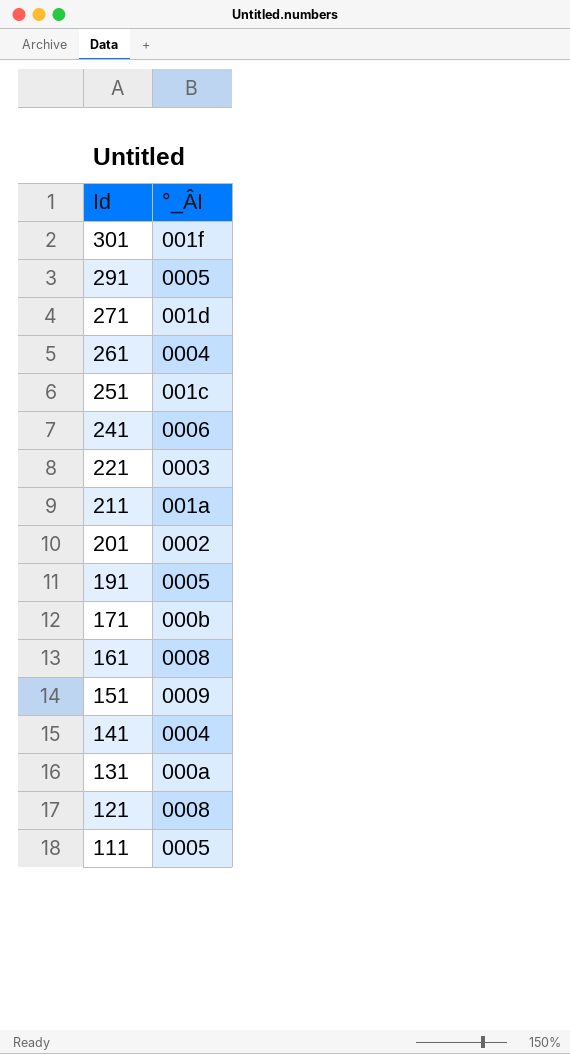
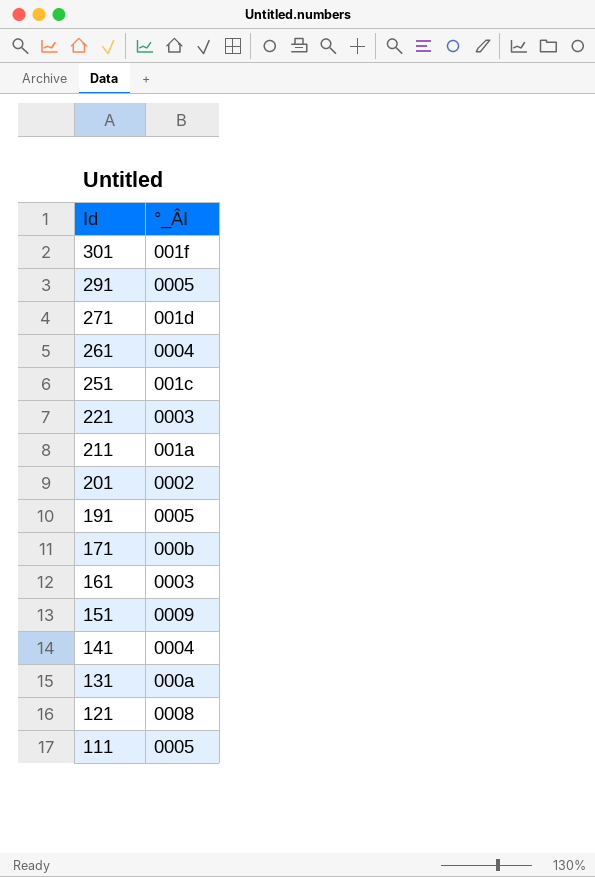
row 241: 0006 -> none
161 | °_ÂI: 0008 -> 0003

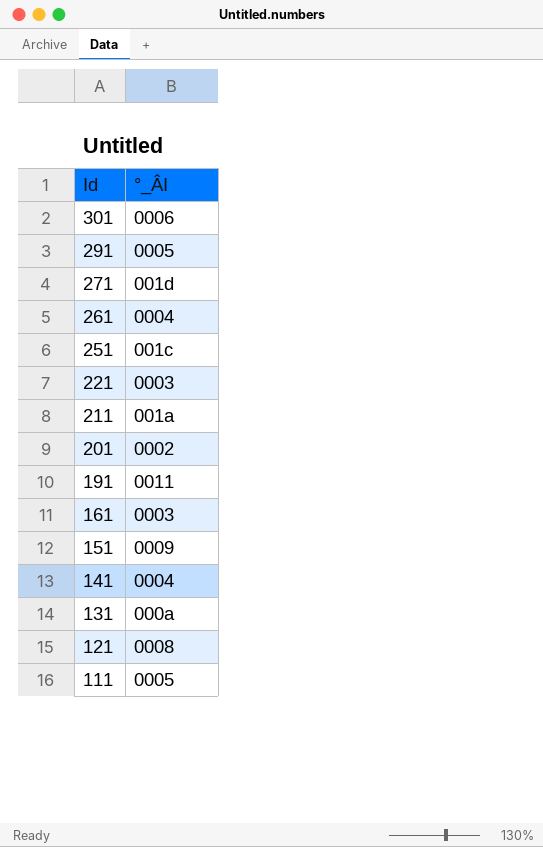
row 171: 000b -> none
301 | °_ÂI: 001f -> 0006
191 | °_ÂI: 0005 -> 0011

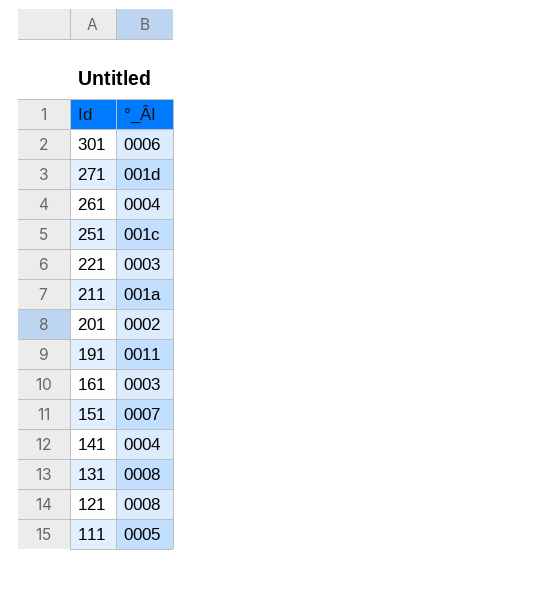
row 291: 0005 -> none
151 | °_ÂI: 0009 -> 0007
131 | °_ÂI: 000a -> 0008

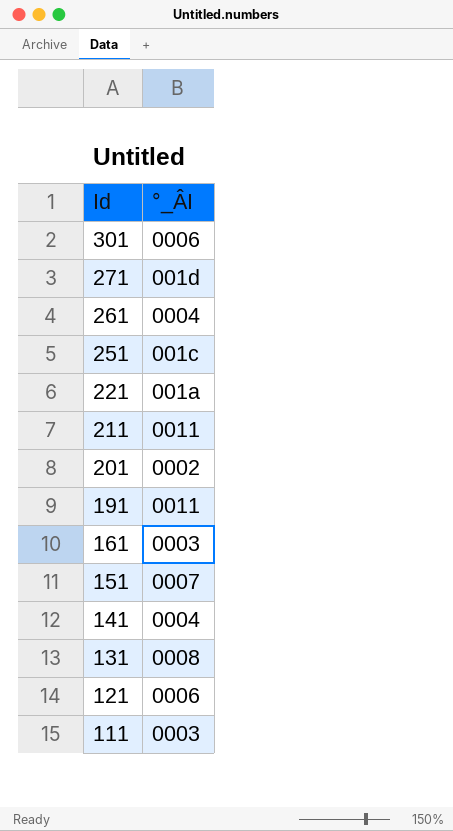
221 | °_ÂI: 0003 -> 001a
211 | °_ÂI: 001a -> 0011
121 | °_ÂI: 0008 -> 0006
111 | °_ÂI: 0005 -> 0003

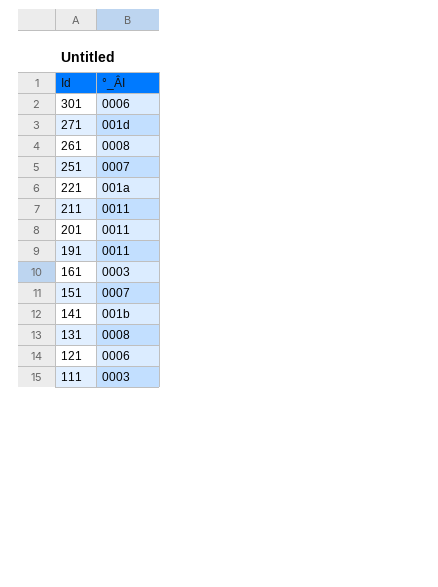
261 | °_ÂI: 0004 -> 0008
251 | °_ÂI: 001c -> 0007
201 | °_ÂI: 0002 -> 0011
141 | °_ÂI: 0004 -> 001b

